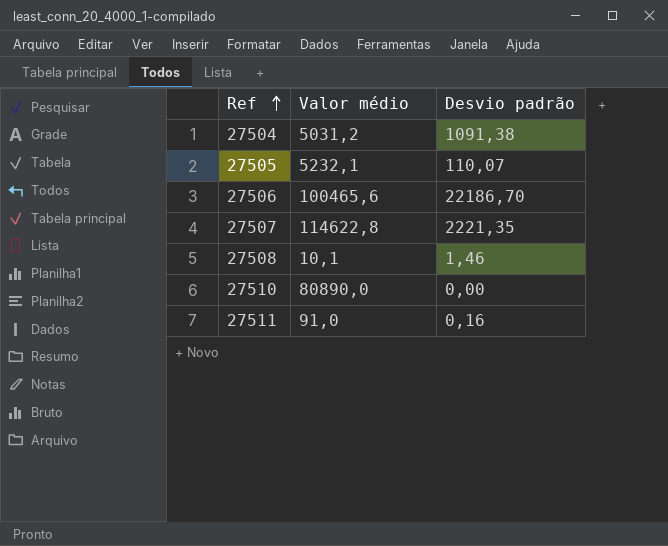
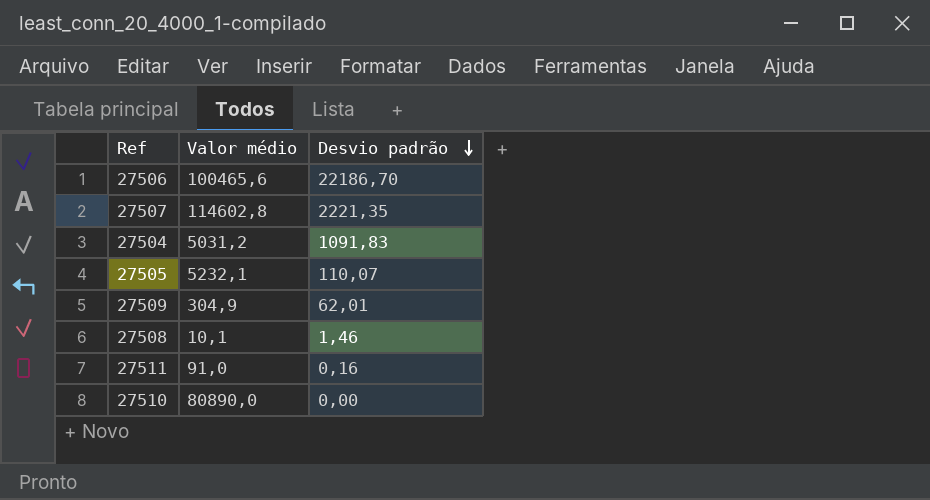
row order: Ref ascending -> Desvio padrão descending
27507 | Valor médio: 114622,8 -> 114602,8
27504 | Desvio padrão: 1091,38 -> 1091,83
row 27509: none -> 304,9 | 62,01

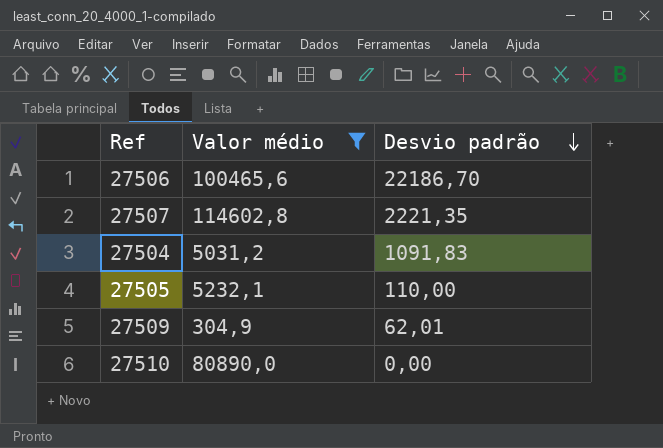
filter: none -> Valor médio >= 304,9
27505 | Desvio padrão: 110,07 -> 110,00

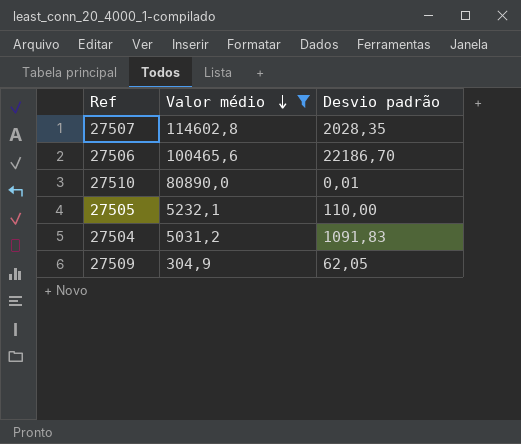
row order: Desvio padrão descending -> Valor médio descending
27507 | Desvio padrão: 2221,35 -> 2028,35
27510 | Desvio padrão: 0,00 -> 0,01
27509 | Desvio padrão: 62,01 -> 62,05

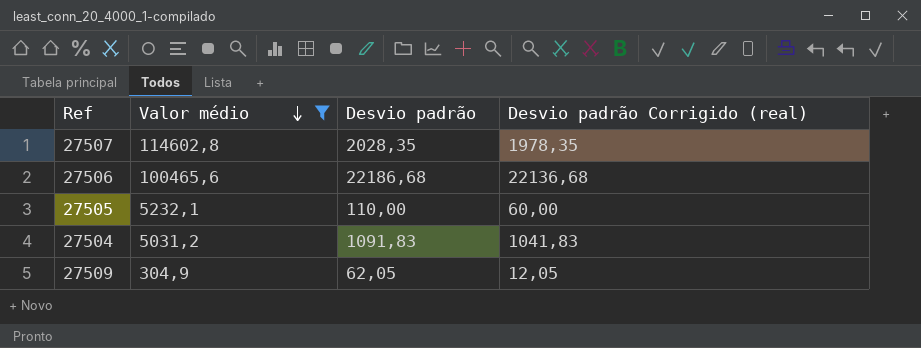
column Desvio padrão Corrigido (real) | formula: none -> [Desvio padrão] - 50
row 27510: 80890,0 | 0,01 -> none
27506 | Desvio padrão: 22186,70 -> 22186,68

